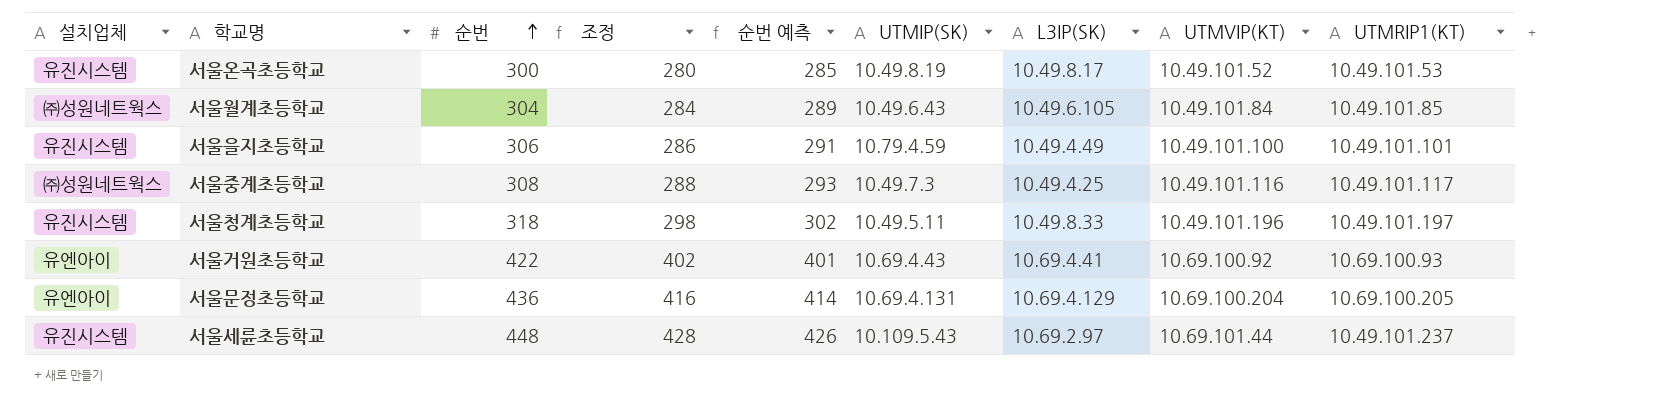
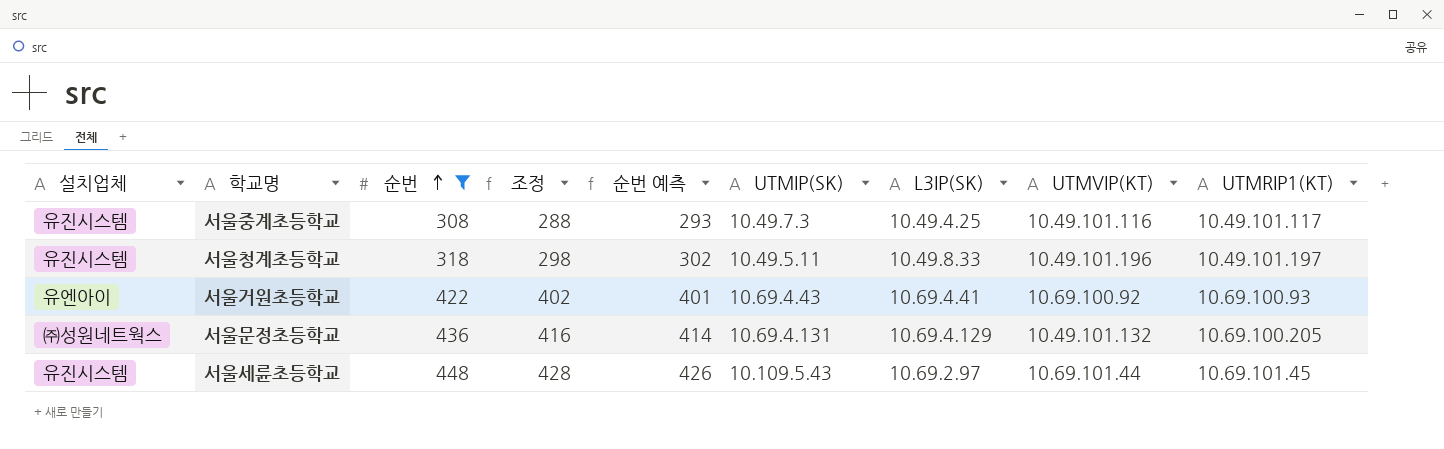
filter: none -> 순번 >= 308
서울중계초등학교 | 설치업체: ㈜성원네트웍스 -> 유진시스템
서울문정초등학교 | 설치업체: 유엔아이 -> ㈜성원네트웍스
서울문정초등학교 | UTMVIP(KT): 10.69.100.204 -> 10.49.101.132
서울세륜초등학교 | UTMRIP1(KT): 10.49.101.237 -> 10.69.101.45

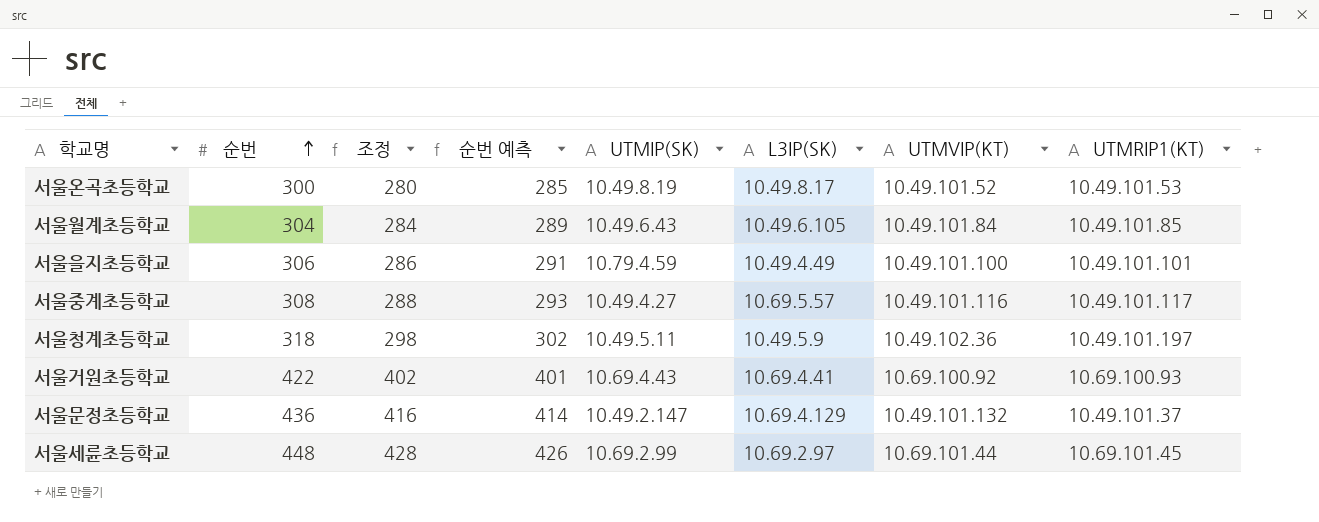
filter: 순번 >= 308 -> none
column 설치업체 | position: 1 -> none
서울중계초등학교 | UTMIP(SK): 10.49.7.3 -> 10.49.4.27
서울중계초등학교 | L3IP(SK): 10.49.4.25 -> 10.69.5.57
서울청계초등학교 | L3IP(SK): 10.49.8.33 -> 10.49.5.9
서울청계초등학교 | UTMVIP(KT): 10.49.101.196 -> 10.49.102.36
서울문정초등학교 | UTMIP(SK): 10.69.4.131 -> 10.49.2.147
서울문정초등학교 | UTMRIP1(KT): 10.69.100.205 -> 10.49.101.37
서울세륜초등학교 | UTMIP(SK): 10.109.5.43 -> 10.69.2.99

